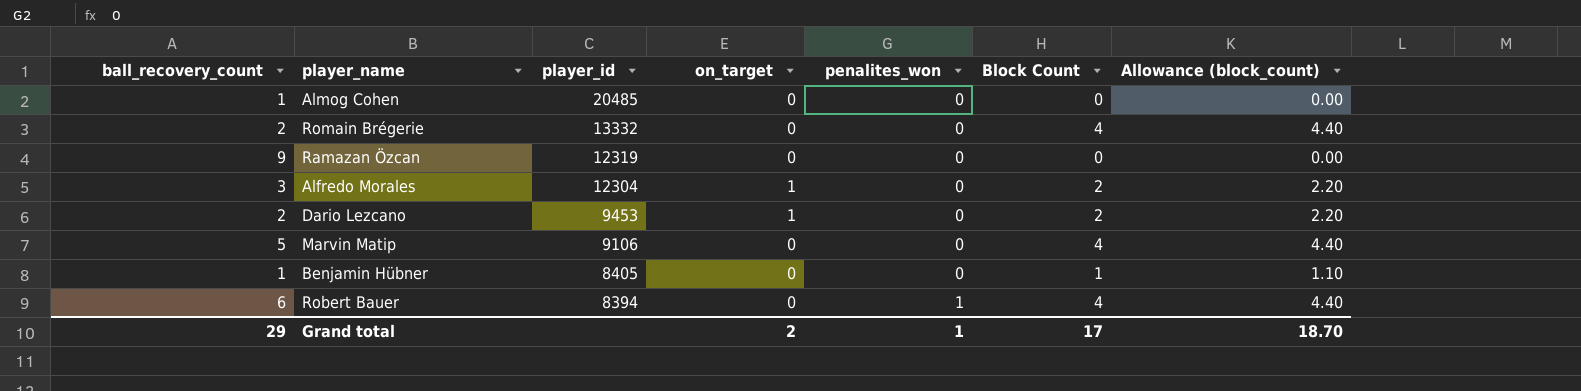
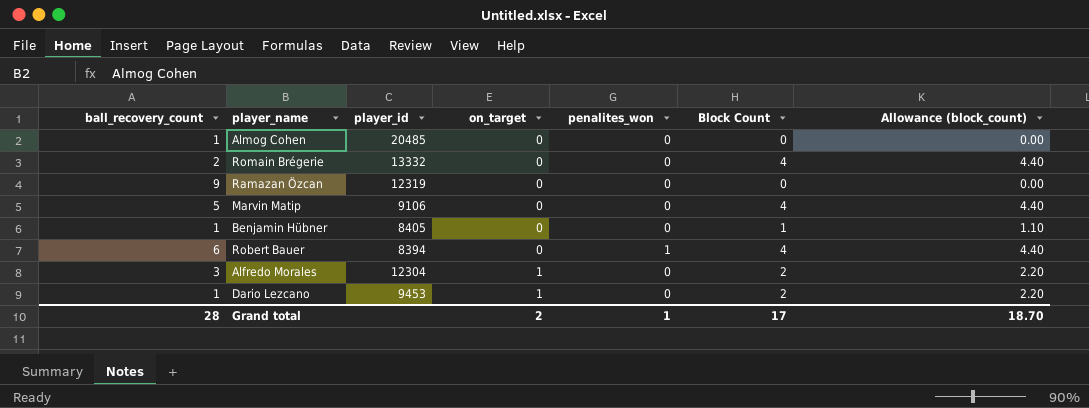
row order: player_id descending -> on_target ascending
Dario Lezcano | ball_recovery_count: 2 -> 1
Grand total | ball_recovery_count: 29 -> 28

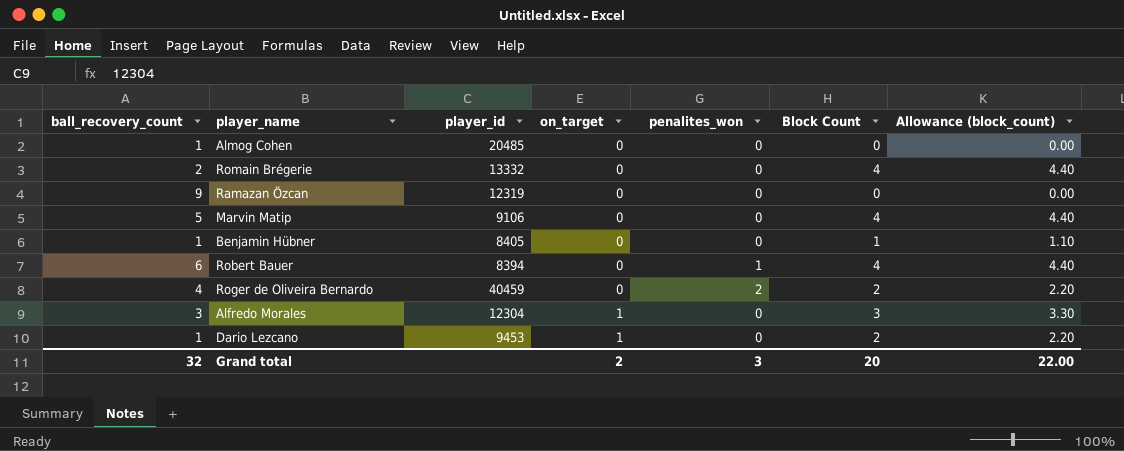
row Roger de Oliveira Bernardo: none -> 4 | 40459 | 0 | 2 | 2 | 2.20
Alfredo Morales | Block Count: 2 -> 3
Alfredo Morales | Allowance (block_count): 2.20 -> 3.30
Grand total | ball_recovery_count: 28 -> 32
Grand total | penalites_won: 1 -> 3
Grand total | Block Count: 17 -> 20
Grand total | Allowance (block_count): 18.70 -> 22.00

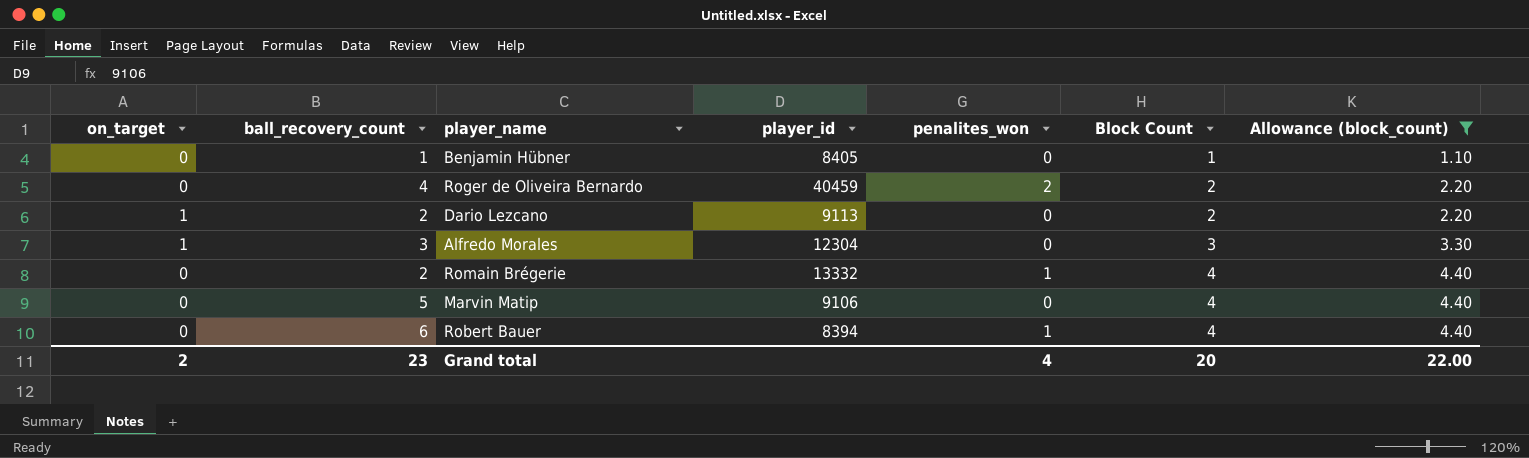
filter: none -> Allowance (block_count) != 0.00
row order: on_target ascending -> Block Count ascending
column on_target | position: 4 -> 1
Dario Lezcano | ball_recovery_count: 1 -> 2
Dario Lezcano | player_id: 9453 -> 9113
Romain Brégerie | penalites_won: 0 -> 1
Grand total | ball_recovery_count: 32 -> 23
Grand total | penalites_won: 3 -> 4

